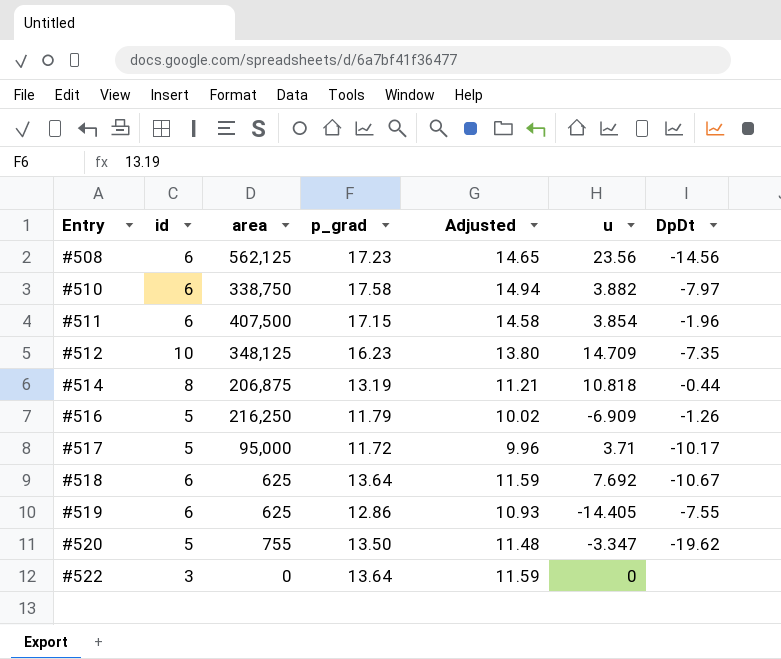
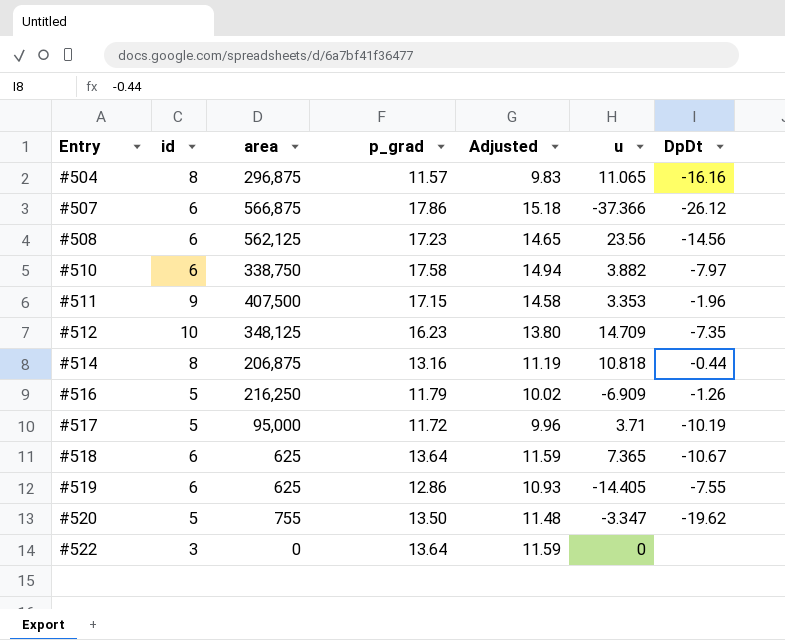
row #504: none -> 8 | 296,875 | 11.57 | 9.83 | 11.065 | -16.16
row #507: none -> 6 | 566,875 | 17.86 | 15.18 | -37.366 | -26.12
#511 | id: 6 -> 9
#511 | u: 3.854 -> 3.353
#514 | p_grad: 13.19 -> 13.16
#514 | Adjusted: 11.21 -> 11.19
#517 | DpDt: -10.17 -> -10.19
#518 | u: 7.692 -> 7.365

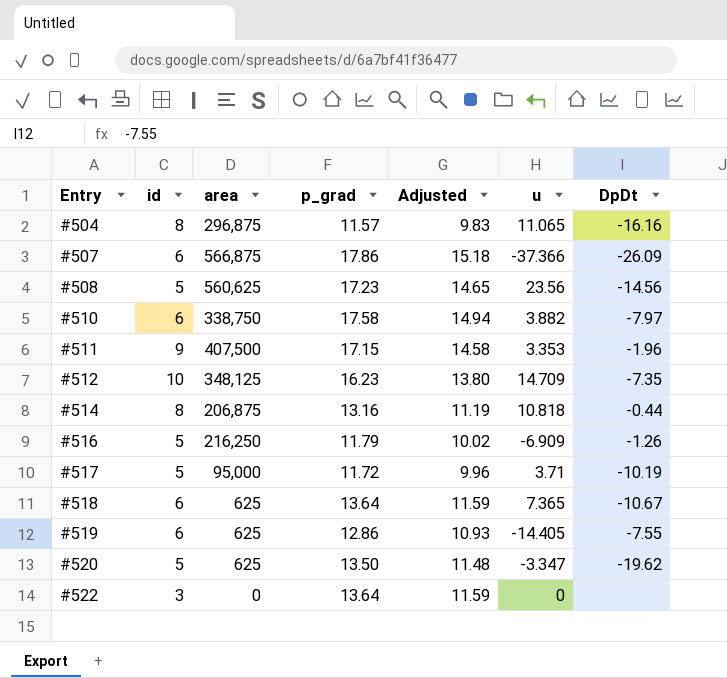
#507 | DpDt: -26.12 -> -26.09
#508 | id: 6 -> 5
#508 | area: 562,125 -> 560,625
#520 | area: 755 -> 625

